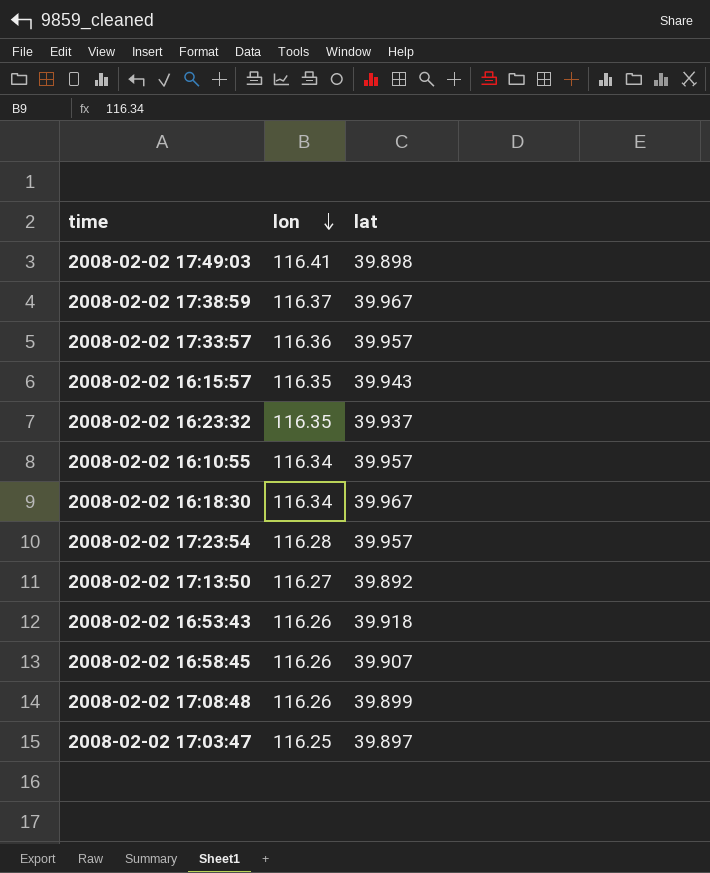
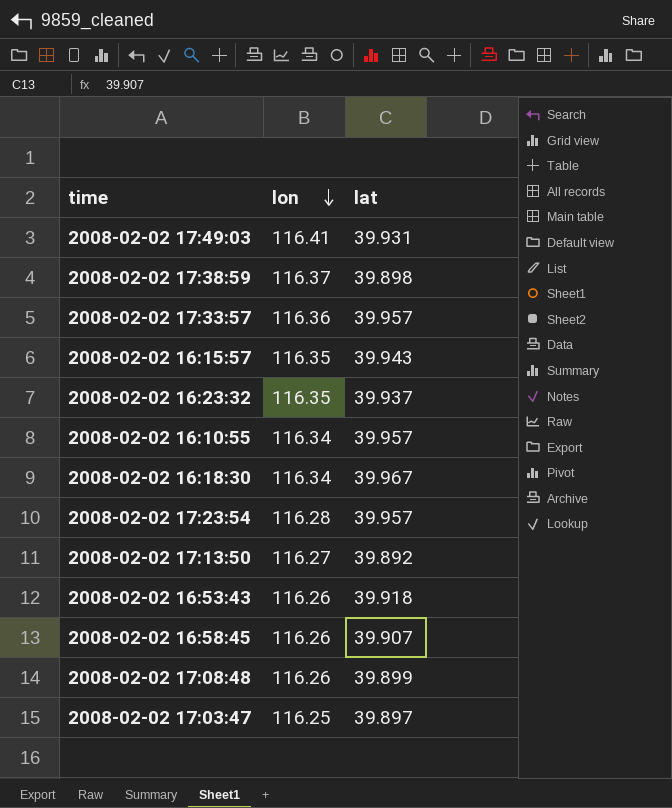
2008-02-02 17:49:03 | lat: 39.898 -> 39.931
2008-02-02 17:38:59 | lat: 39.967 -> 39.898

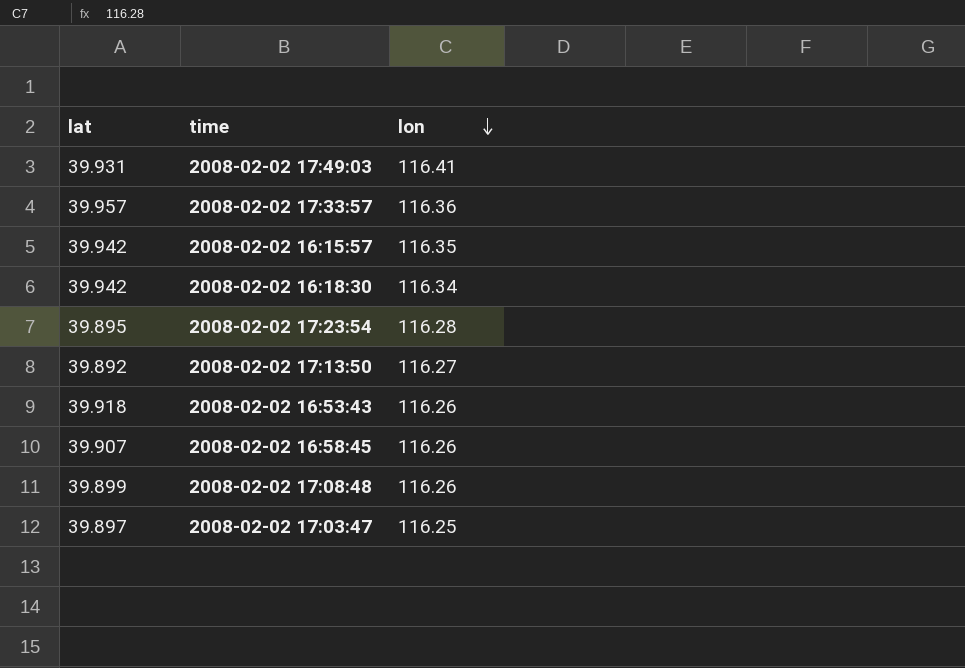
column lat | position: 3 -> 1
row 2008-02-02 17:38:59: 116.37 | 39.898 -> none
row 2008-02-02 16:23:32: 116.35 | 39.937 -> none
row 2008-02-02 16:10:55: 116.34 | 39.957 -> none
2008-02-02 16:15:57 | lat: 39.943 -> 39.942
2008-02-02 16:18:30 | lat: 39.967 -> 39.942
2008-02-02 17:23:54 | lat: 39.957 -> 39.895

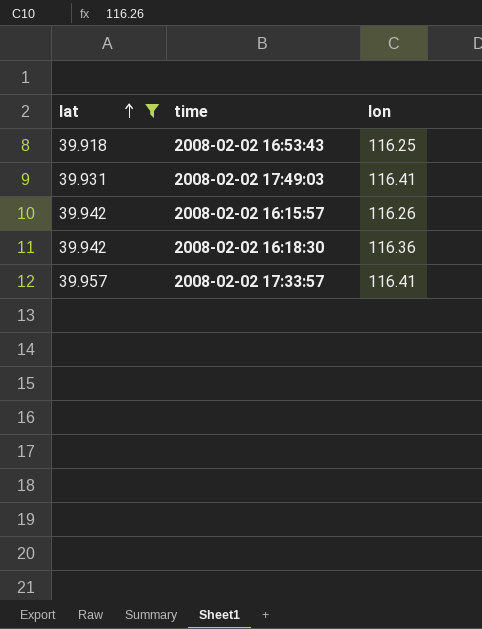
filter: none -> lat >= 39.918
row order: lon descending -> lat ascending
2008-02-02 16:53:43 | lon: 116.26 -> 116.25
2008-02-02 16:15:57 | lon: 116.35 -> 116.26
2008-02-02 16:18:30 | lon: 116.34 -> 116.36
2008-02-02 17:33:57 | lon: 116.36 -> 116.41

